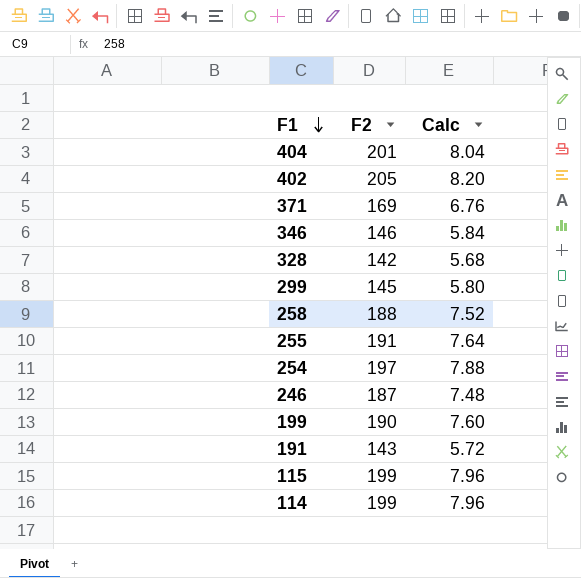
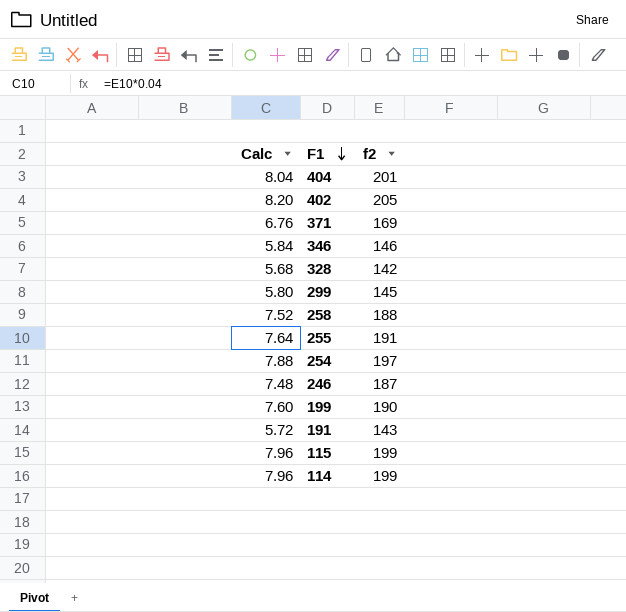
column Calc | position: 3 -> 1
column name: F2 -> f2

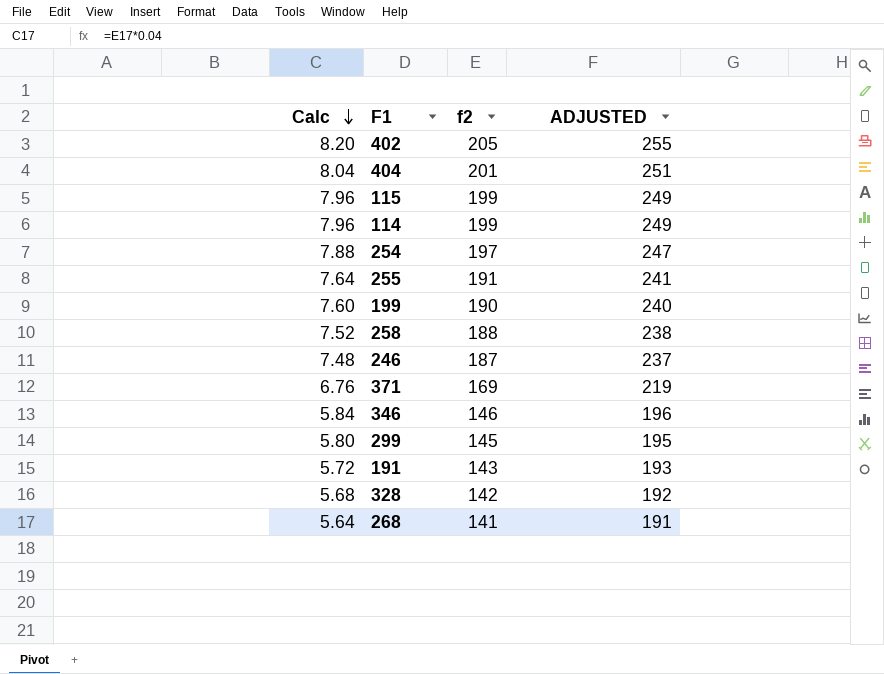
row order: F1 descending -> Calc descending
column ADJUSTED | formula: none -> [f2] + 50
row 268: none -> 5.64 | 141 | 191

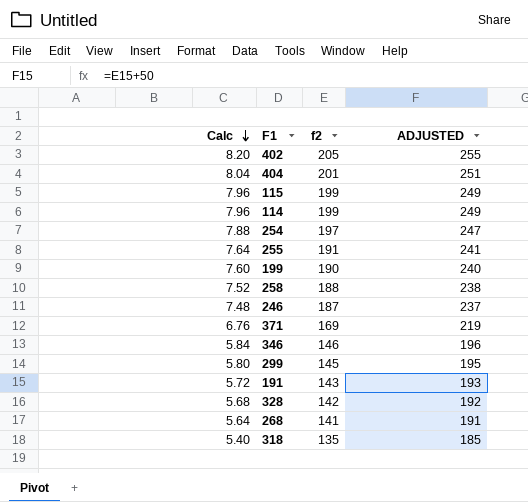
row 318: none -> 5.40 | 135 | 185

